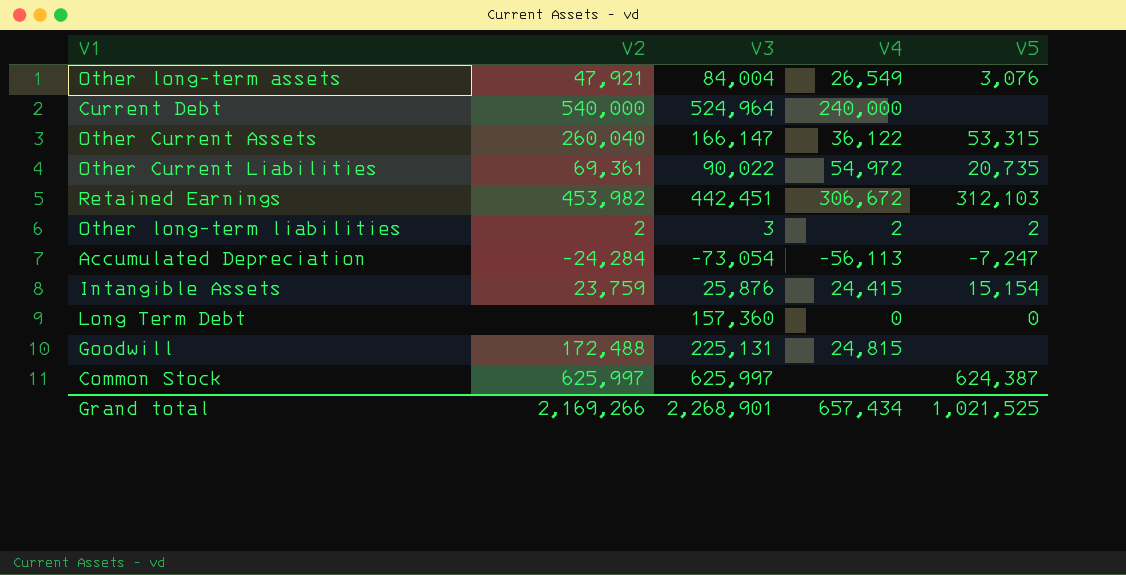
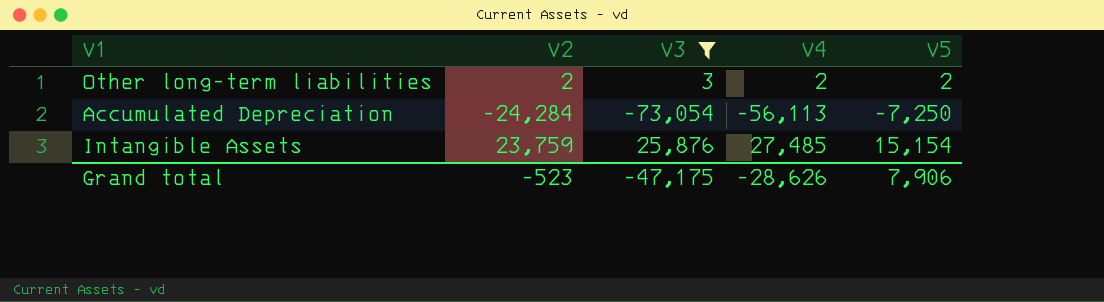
filter: none -> V3 <= 25,876
Accumulated Depreciation | V5: -7,247 -> -7,250
Intangible Assets | V4: 24,415 -> 27,485
Grand total | V2: 2,169,266 -> -523
Grand total | V3: 2,268,901 -> -47,175
Grand total | V4: 657,434 -> -28,626
Grand total | V5: 1,021,525 -> 7,906

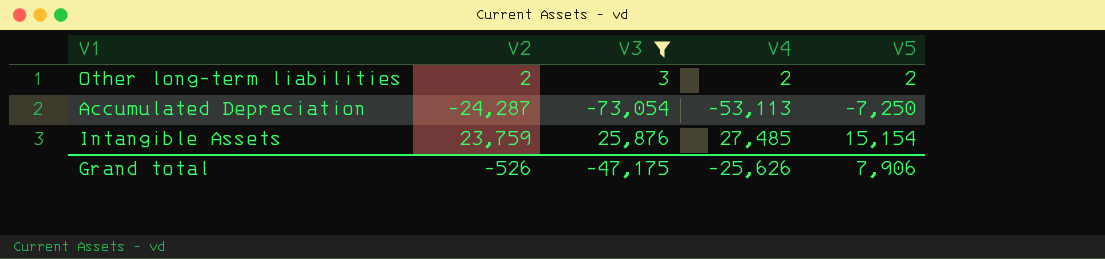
Accumulated Depreciation | V2: -24,284 -> -24,287
Accumulated Depreciation | V4: -56,113 -> -53,113
Grand total | V2: -523 -> -526
Grand total | V4: -28,626 -> -25,626

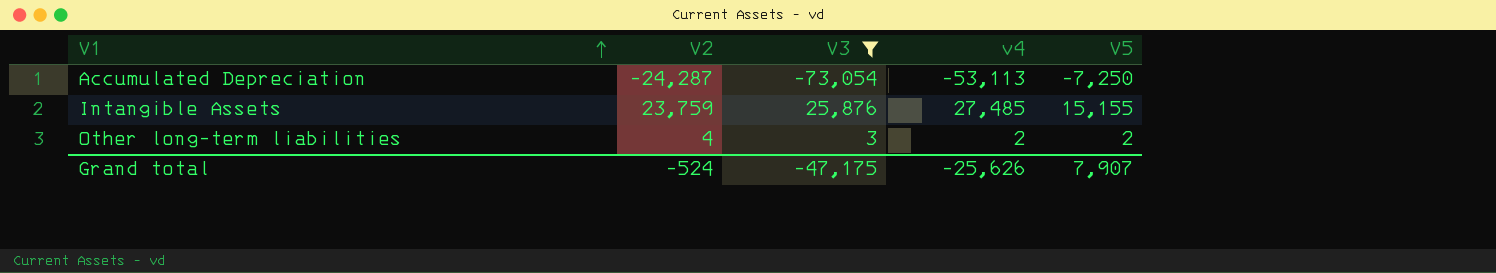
row order: none -> V1 ascending
column name: V4 -> v4
Intangible Assets | V5: 15,154 -> 15,155
Other long-term liabilities | V2: 2 -> 4
Grand total | V2: -526 -> -524
Grand total | V5: 7,906 -> 7,907

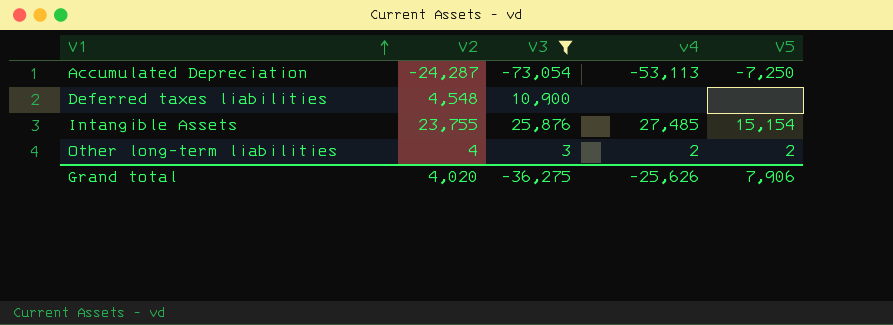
row Deferred taxes liabilities: none -> 4,548 | 10,900 | none | none
Intangible Assets | V2: 23,759 -> 23,755
Intangible Assets | V5: 15,155 -> 15,154
Grand total | V2: -524 -> 4,020
Grand total | V3: -47,175 -> -36,275
Grand total | V5: 7,907 -> 7,906

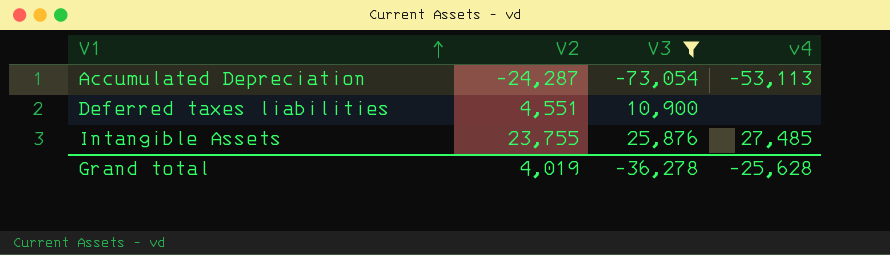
column V5 | position: 5 -> none
row Other long-term liabilities: 4 | 3 | 2 | 2 -> none
Deferred taxes liabilities | V2: 4,548 -> 4,551
Grand total | V2: 4,020 -> 4,019
Grand total | V3: -36,275 -> -36,278
Grand total | v4: -25,626 -> -25,628

